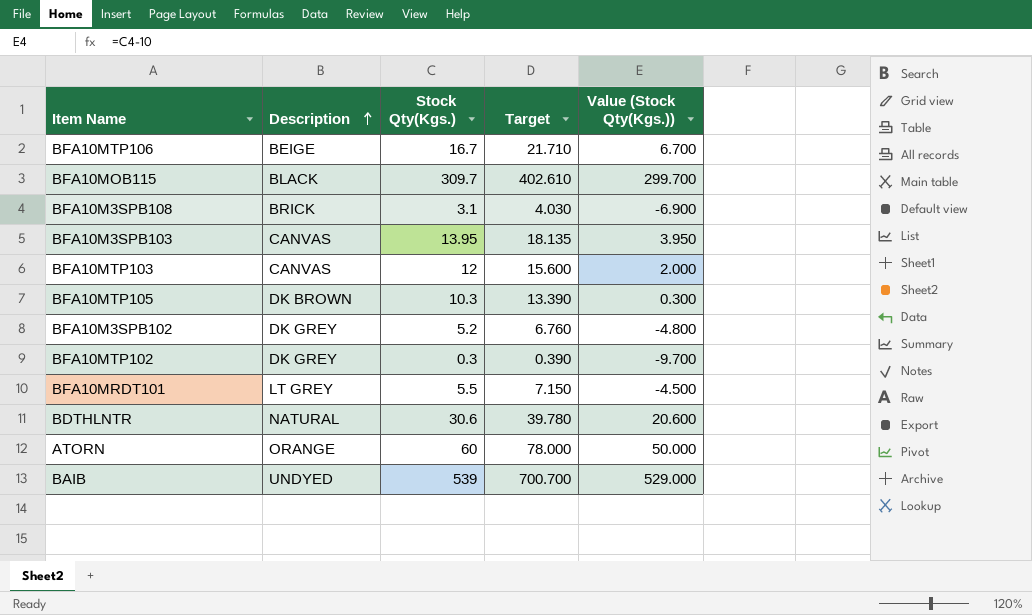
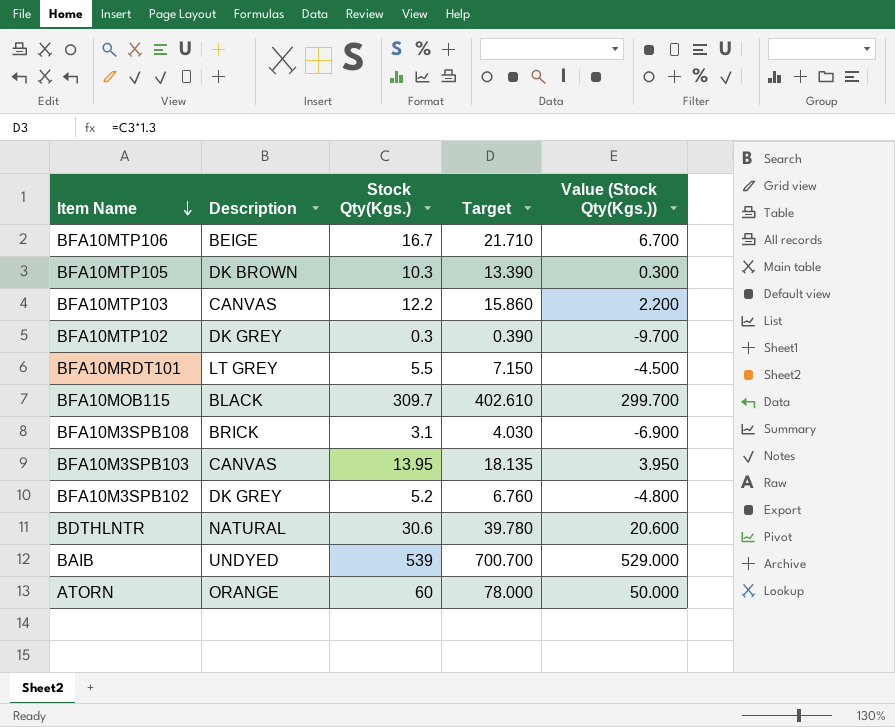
row order: Description ascending -> Item Name descending
BFA10MTP103 | Stock Qty(Kgs.): 12 -> 12.2
BFA10MTP103 | Target: 15.600 -> 15.860
BFA10MTP103 | Value (Stock Qty(Kgs.)): 2.000 -> 2.200

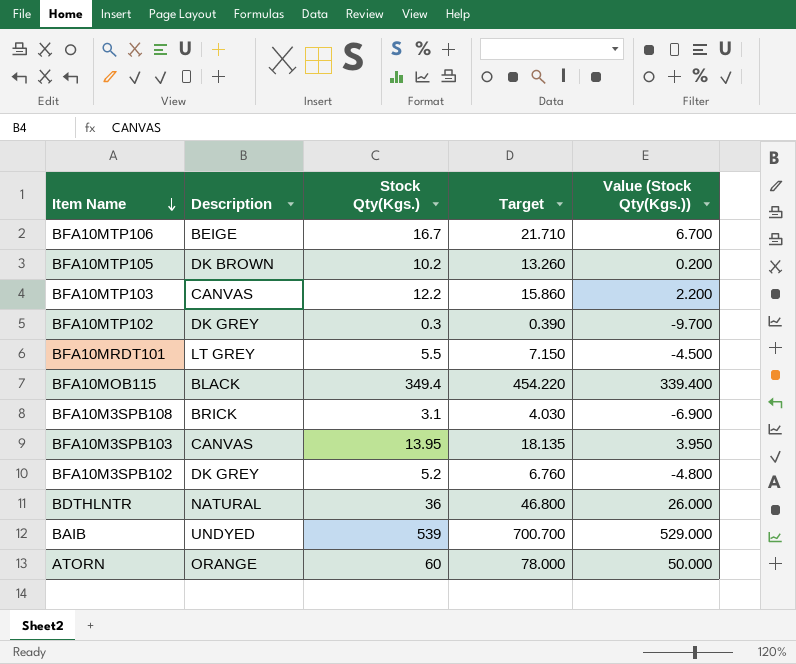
BFA10MTP105 | Stock Qty(Kgs.): 10.3 -> 10.2
BFA10MTP105 | Target: 13.390 -> 13.260
BFA10MTP105 | Value (Stock Qty(Kgs.)): 0.300 -> 0.200
BFA10MOB115 | Stock Qty(Kgs.): 309.7 -> 349.4
BFA10MOB115 | Target: 402.610 -> 454.220
BFA10MOB115 | Value (Stock Qty(Kgs.)): 299.700 -> 339.400
BDTHLNTR | Stock Qty(Kgs.): 30.6 -> 36
BDTHLNTR | Target: 39.780 -> 46.800
BDTHLNTR | Value (Stock Qty(Kgs.)): 20.600 -> 26.000

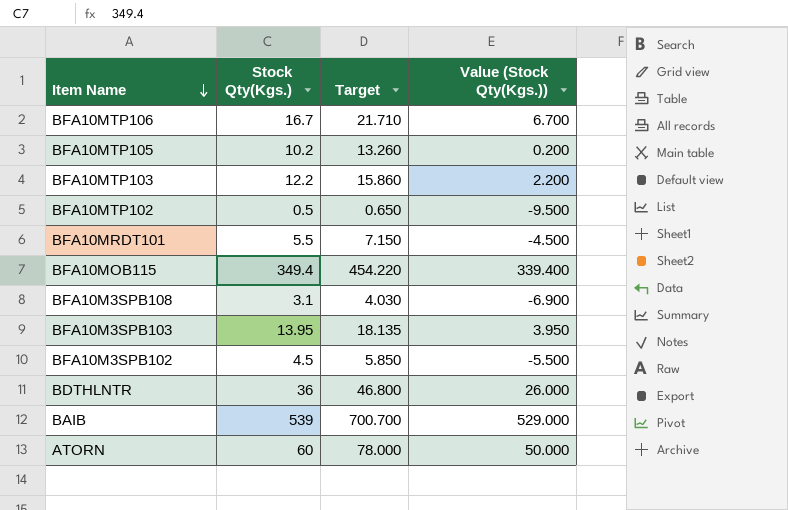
column Description | position: 2 -> none
BFA10MTP102 | Stock Qty(Kgs.): 0.3 -> 0.5
BFA10MTP102 | Target: 0.390 -> 0.650
BFA10MTP102 | Value (Stock Qty(Kgs.)): -9.700 -> -9.500
BFA10M3SPB102 | Stock Qty(Kgs.): 5.2 -> 4.5
BFA10M3SPB102 | Target: 6.760 -> 5.850
BFA10M3SPB102 | Value (Stock Qty(Kgs.)): -4.800 -> -5.500

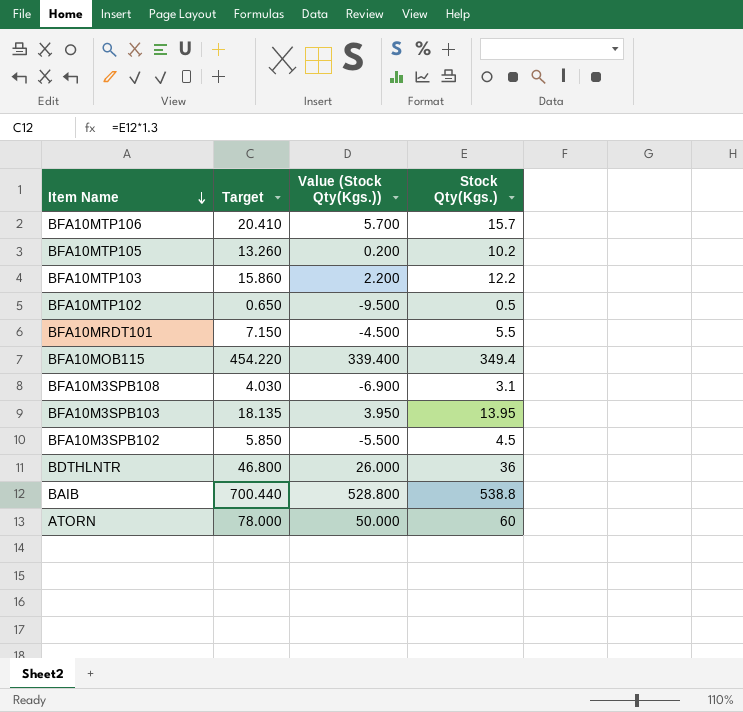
column Stock Qty(Kgs.) | position: 2 -> 4
BFA10MTP106 | Target: 21.710 -> 20.410
BFA10MTP106 | Value (Stock Qty(Kgs.)): 6.700 -> 5.700
BFA10MTP106 | Stock Qty(Kgs.): 16.7 -> 15.7
BAIB | Target: 700.700 -> 700.440
BAIB | Value (Stock Qty(Kgs.)): 529.000 -> 528.800
BAIB | Stock Qty(Kgs.): 539 -> 538.8

